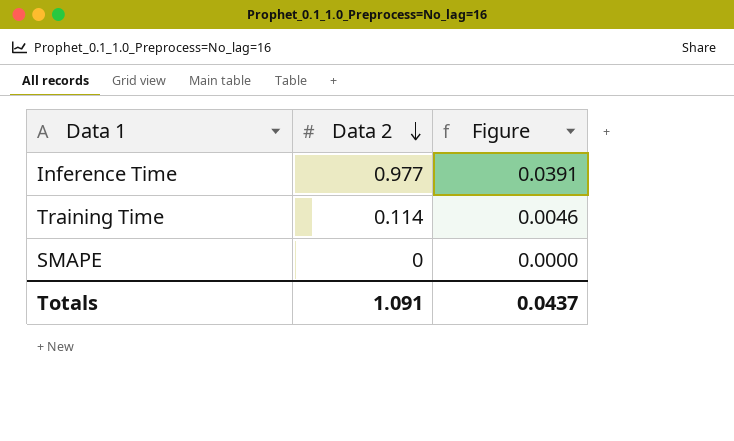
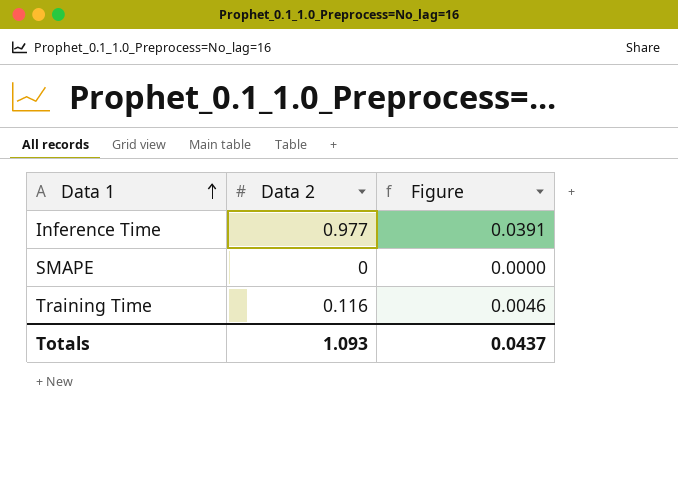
row order: Data 2 descending -> Data 1 ascending
Training Time | Data 2: 0.114 -> 0.116
Totals | Data 2: 1.091 -> 1.093

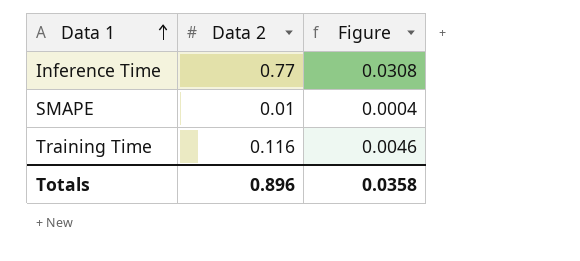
Inference Time | Data 2: 0.977 -> 0.77
Inference Time | Figure: 0.0391 -> 0.0308
SMAPE | Data 2: 0 -> 0.01
SMAPE | Figure: 0.0000 -> 0.0004
Totals | Data 2: 1.093 -> 0.896
Totals | Figure: 0.0437 -> 0.0358

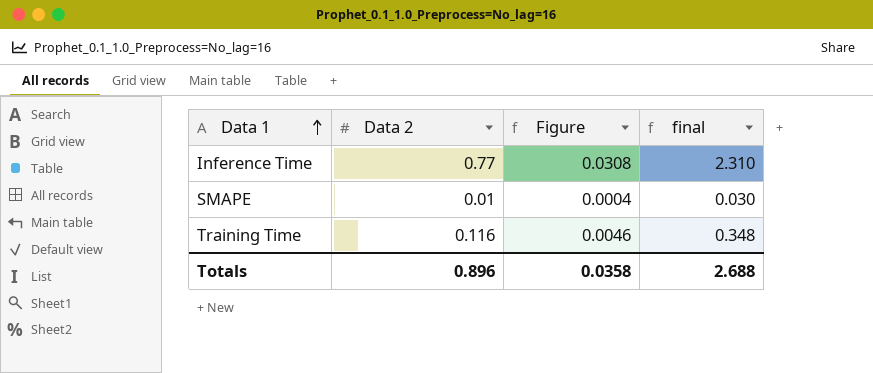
column final | formula: none -> [Data 2] * 3

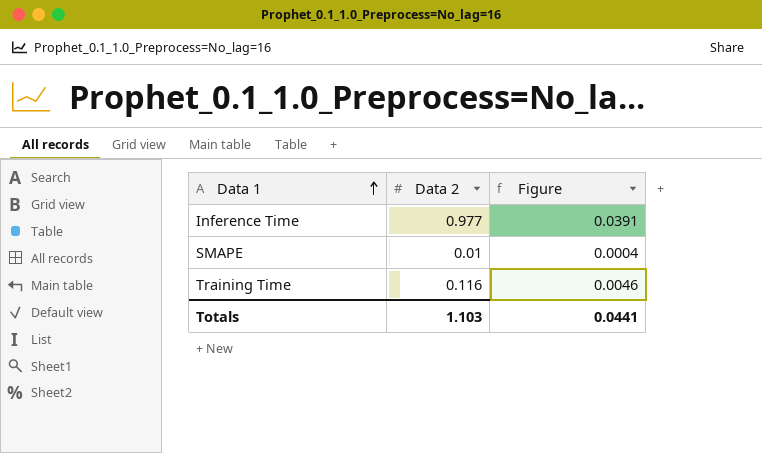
column final | formula: [Data 2] * 3 -> none
Inference Time | Data 2: 0.77 -> 0.977
Inference Time | Figure: 0.0308 -> 0.0391
Totals | Data 2: 0.896 -> 1.103
Totals | Figure: 0.0358 -> 0.0441

